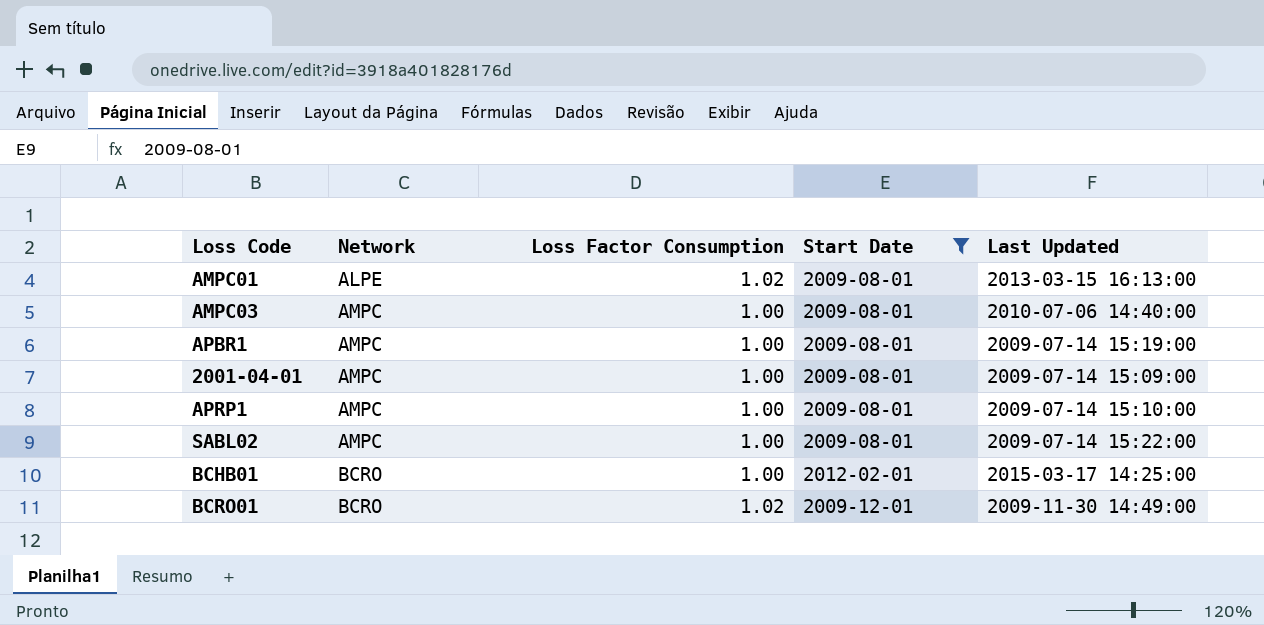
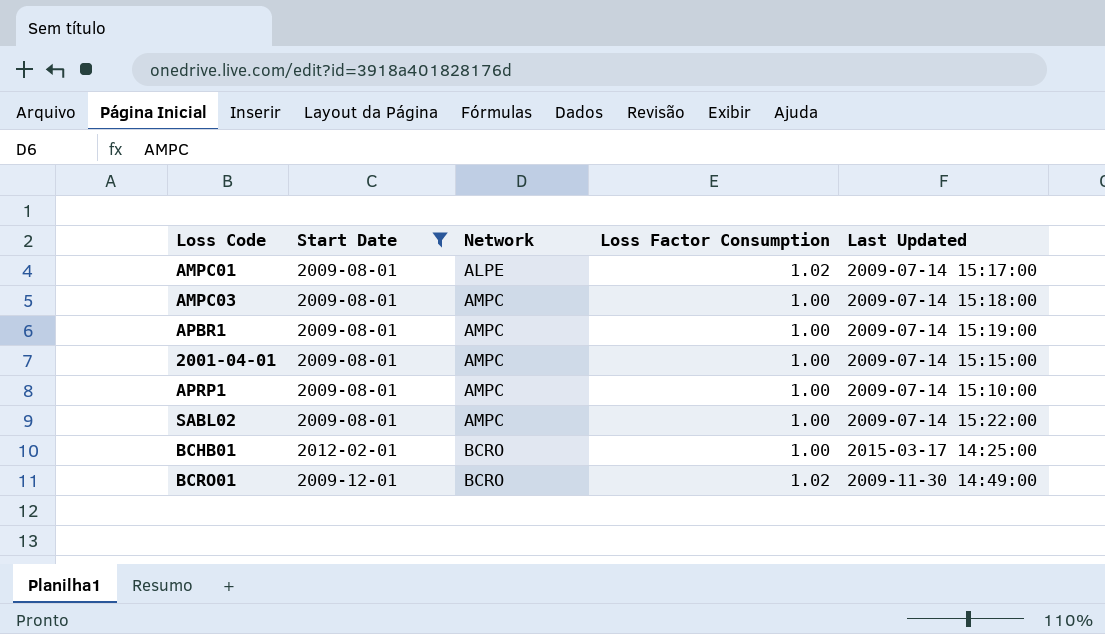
column Start Date | position: 4 -> 2
AMPC01 | Last Updated: 2013-03-15 16:13:00 -> 2009-07-14 15:17:00
AMPC03 | Last Updated: 2010-07-06 14:40:00 -> 2009-07-14 15:18:00
2001-04-01 | Last Updated: 2009-07-14 15:09:00 -> 2009-07-14 15:15:00

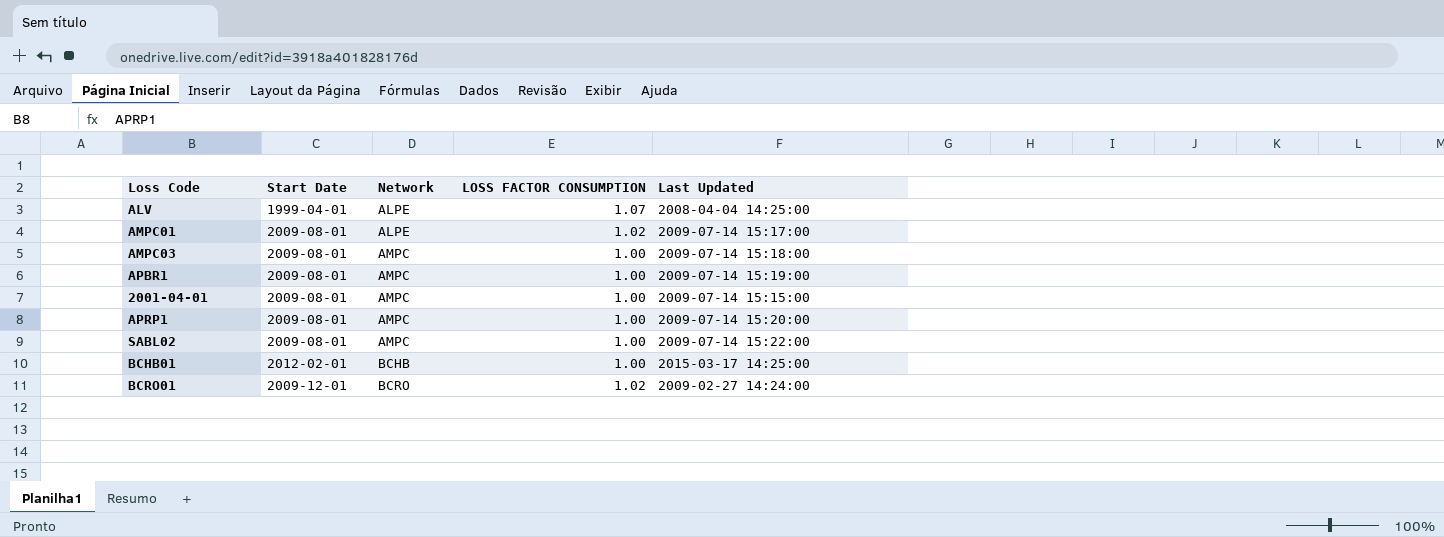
filter: Start Date != 1999-04-01 -> none
column name: Loss Factor Consumption -> LOSS FACTOR CONSUMPTION
APRP1 | Last Updated: 2009-07-14 15:10:00 -> 2009-07-14 15:20:00
BCHB01 | Network: BCRO -> BCHB
BCRO01 | Last Updated: 2009-11-30 14:49:00 -> 2009-02-27 14:24:00

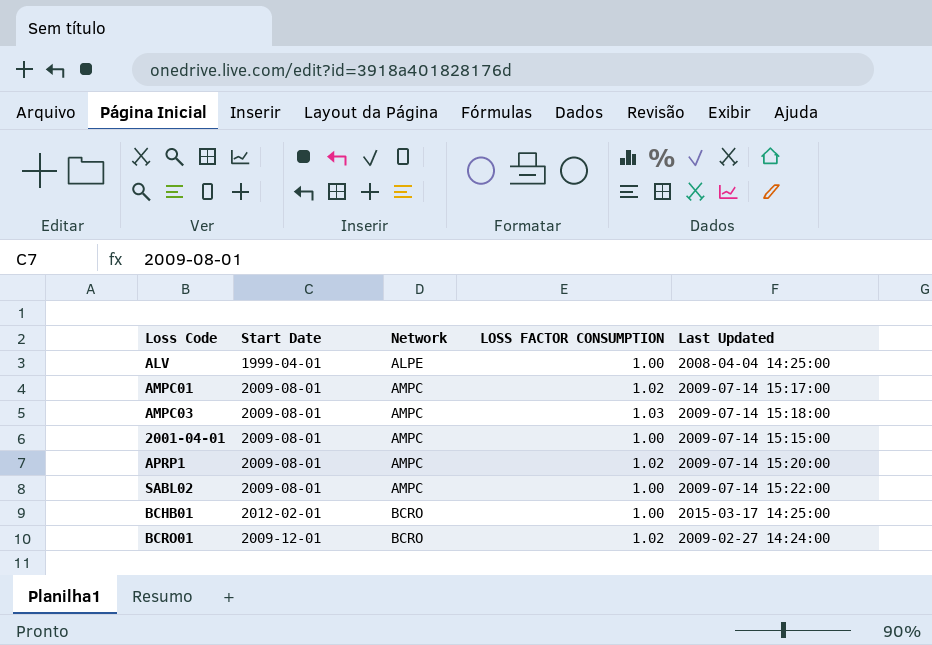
row APBR1: 2009-08-01 | AMPC | 1.00 | 2009-07-14 15:19:00 -> none
ALV | LOSS FACTOR CONSUMPTION: 1.07 -> 1.00
AMPC01 | Network: ALPE -> AMPC
AMPC03 | LOSS FACTOR CONSUMPTION: 1.00 -> 1.03
APRP1 | LOSS FACTOR CONSUMPTION: 1.00 -> 1.02
BCHB01 | Network: BCHB -> BCRO

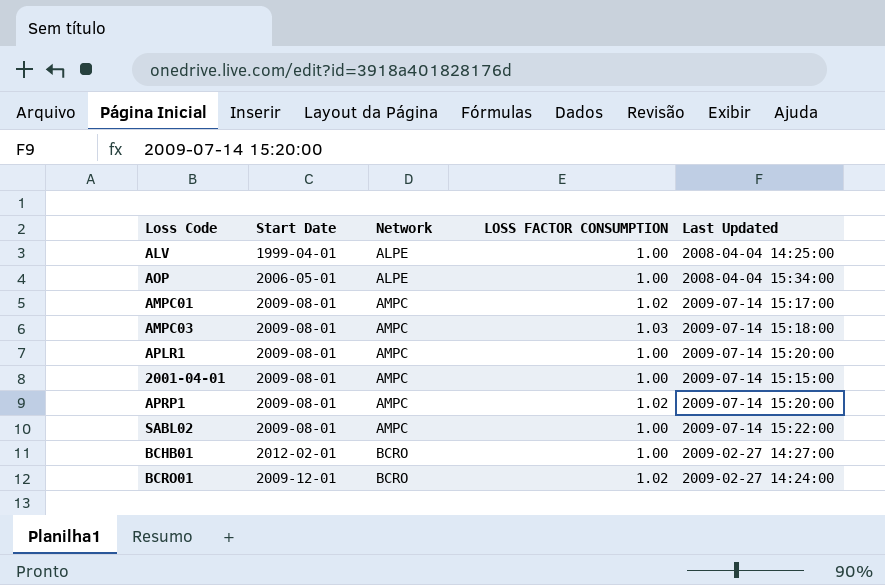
row AOP: none -> 2006-05-01 | ALPE | 1.00 | 2008-04-04 15:34:00
row APLR1: none -> 2009-08-01 | AMPC | 1.00 | 2009-07-14 15:20:00
BCHB01 | Last Updated: 2015-03-17 14:25:00 -> 2009-02-27 14:27:00

